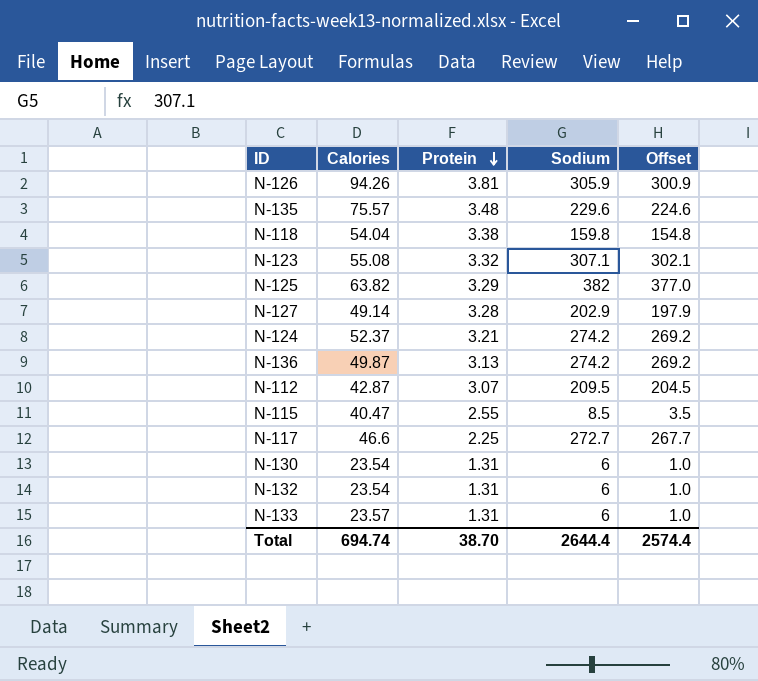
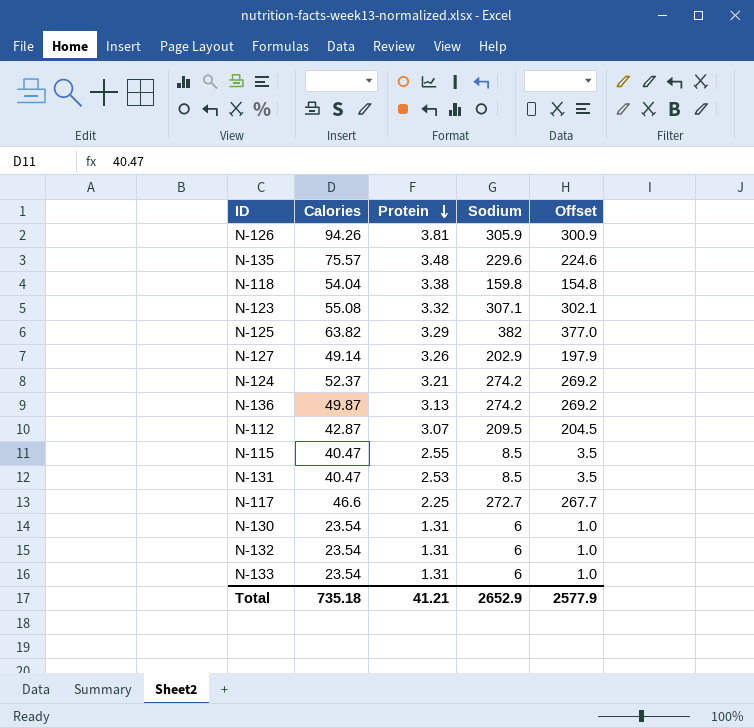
N-127 | Protein: 3.28 -> 3.26
row N-131: none -> 40.47 | 2.53 | 8.5 | 3.5
N-133 | Calories: 23.57 -> 23.54
Total | Calories: 694.74 -> 735.18
Total | Protein: 38.70 -> 41.21
Total | Sodium: 2644.4 -> 2652.9
Total | Offset: 2574.4 -> 2577.9

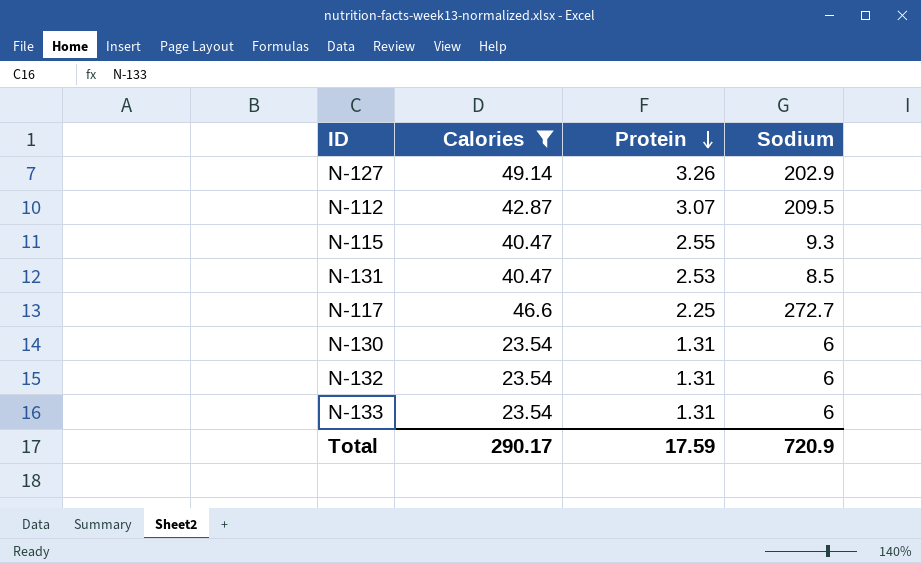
filter: none -> Calories <= 49.14
column Offset | formula: [Sodium] - 5 -> none
N-115 | Sodium: 8.5 -> 9.3
Total | Calories: 735.18 -> 290.17
Total | Protein: 41.21 -> 17.59
Total | Sodium: 2652.9 -> 720.9

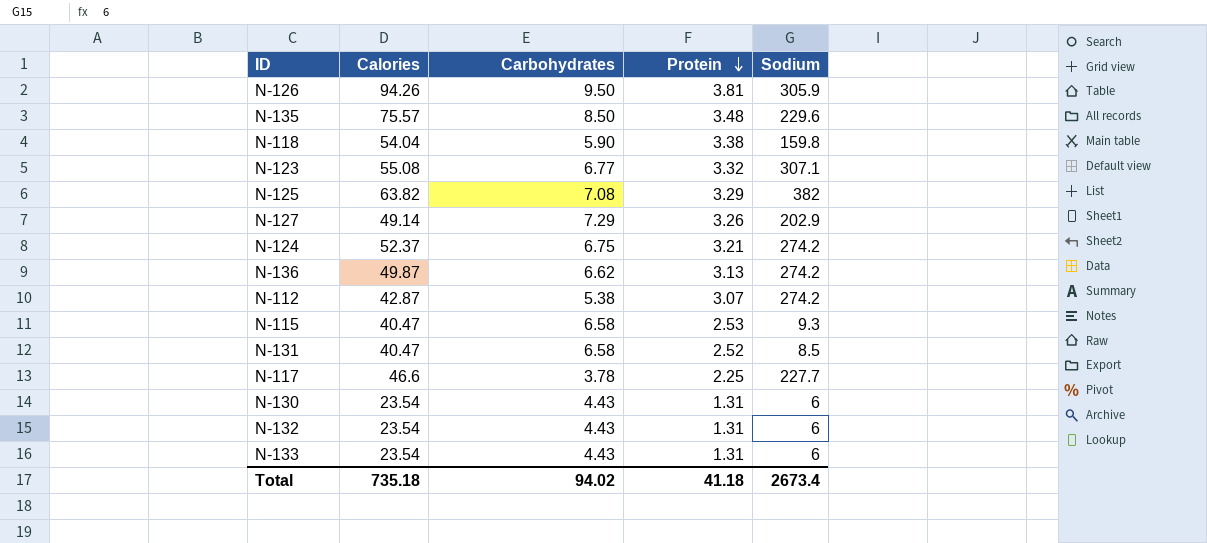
filter: Calories <= 49.14 -> none
column Carbohydrates | position: none -> 3
N-112 | Sodium: 209.5 -> 274.2
N-115 | Protein: 2.55 -> 2.53
N-131 | Protein: 2.53 -> 2.52
N-117 | Sodium: 272.7 -> 227.7
Total | Calories: 290.17 -> 735.18
Total | Protein: 17.59 -> 41.18
Total | Sodium: 720.9 -> 2673.4

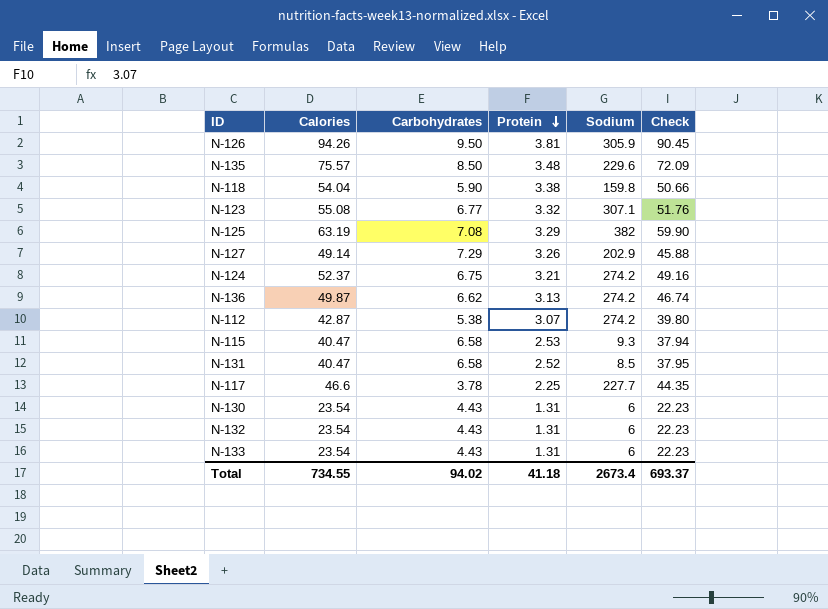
column Check | formula: none -> [Calories] - [Protein]
N-125 | Calories: 63.82 -> 63.19
Total | Calories: 735.18 -> 734.55

